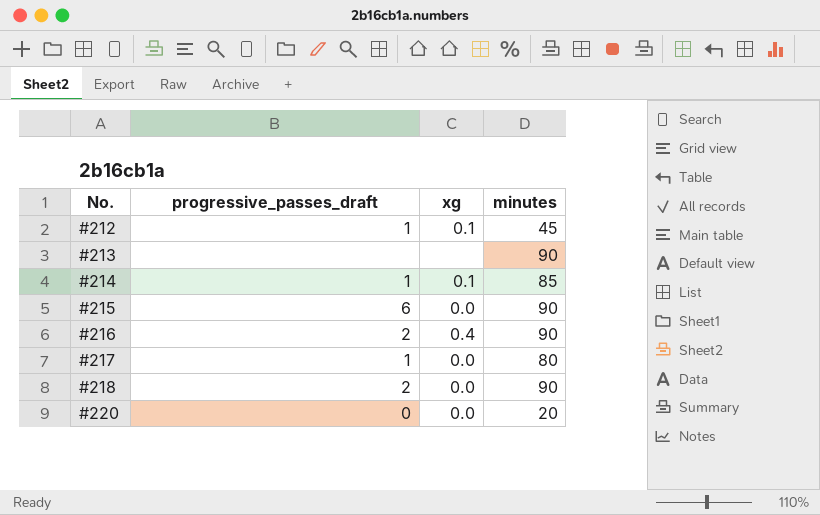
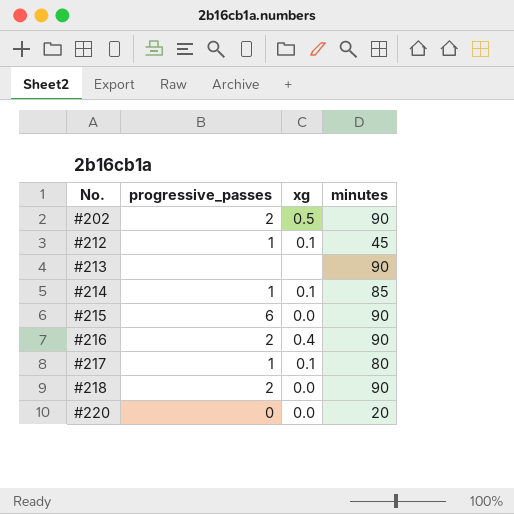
column name: progressive_passes_draft -> progressive_passes
row #202: none -> 2 | 0.5 | 90
#217 | xg: 0.0 -> 0.1

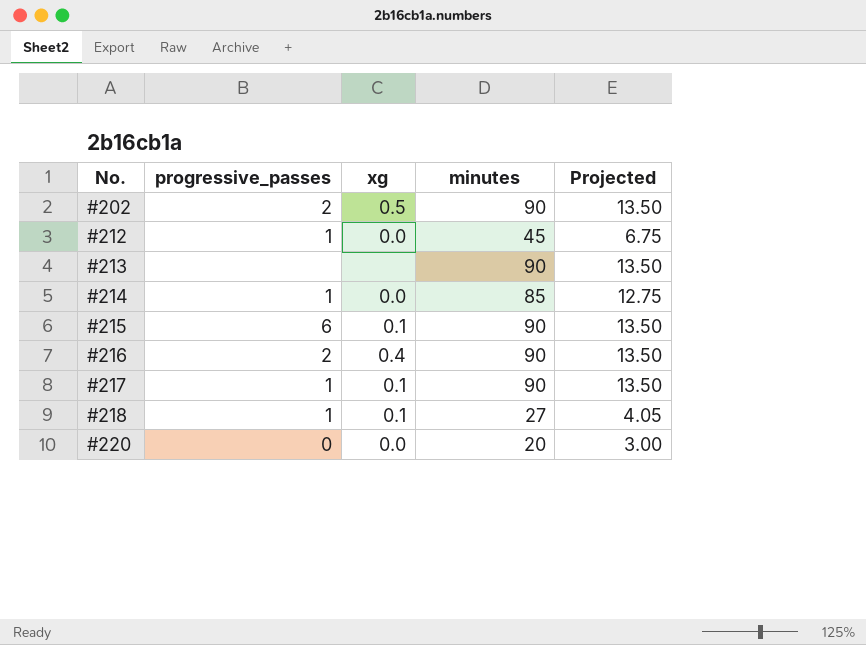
column Projected | formula: none -> [minutes] * 0.15
#212 | xg: 0.1 -> 0.0
#214 | xg: 0.1 -> 0.0
#215 | xg: 0.0 -> 0.1
#217 | minutes: 80 -> 90
#218 | progressive_passes: 2 -> 1
#218 | xg: 0.0 -> 0.1
#218 | minutes: 90 -> 27

